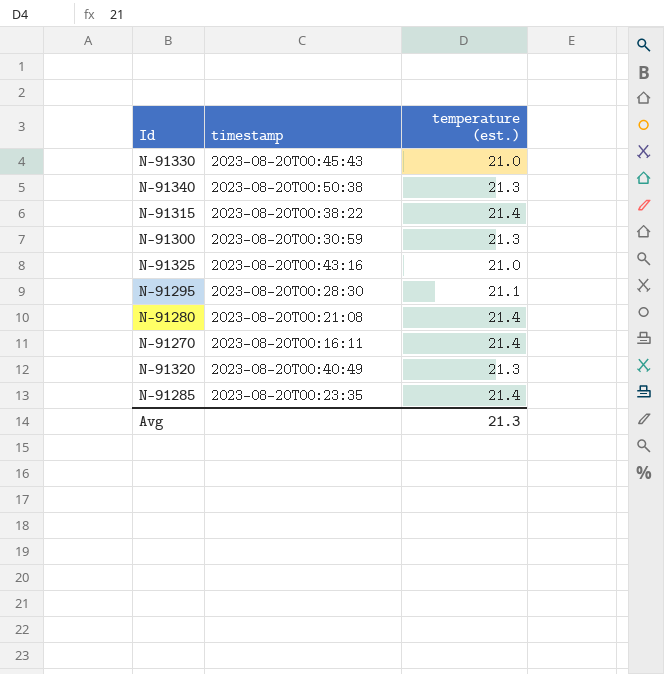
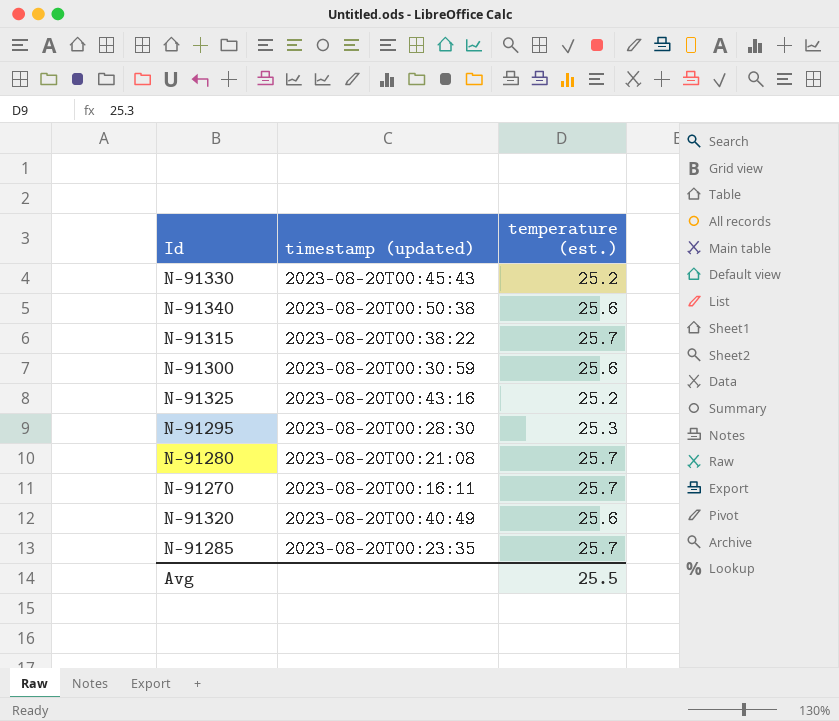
column name: timestamp -> timestamp (updated)
N-91330 | temperature (est.): 21.0 -> 25.2
N-91340 | temperature (est.): 21.3 -> 25.6
N-91315 | temperature (est.): 21.4 -> 25.7
N-91300 | temperature (est.): 21.3 -> 25.6
N-91325 | temperature (est.): 21.0 -> 25.2
N-91295 | temperature (est.): 21.1 -> 25.3
N-91280 | temperature (est.): 21.4 -> 25.7
N-91270 | temperature (est.): 21.4 -> 25.7
N-91320 | temperature (est.): 21.3 -> 25.6
N-91285 | temperature (est.): 21.4 -> 25.7
Avg | temperature (est.): 21.3 -> 25.5

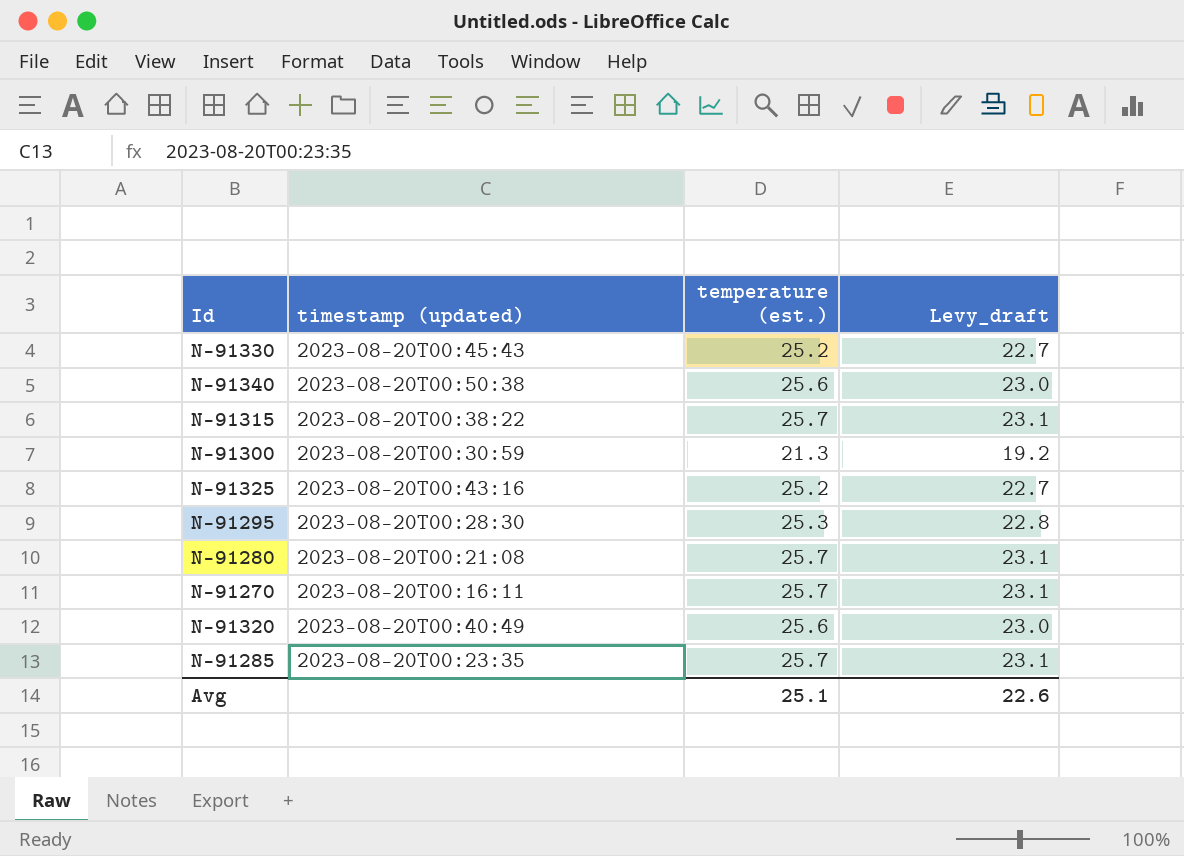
column Levy_draft | formula: none -> [temperature (est.)] * 0.9
N-91300 | temperature (est.): 25.6 -> 21.3
Avg | temperature (est.): 25.5 -> 25.1

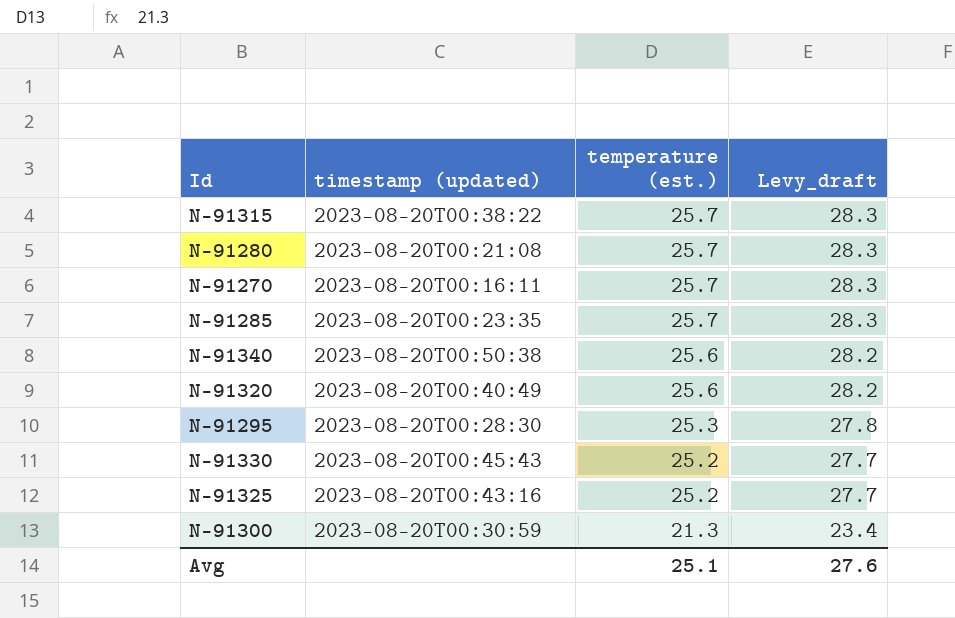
row order: none -> temperature (est.) descending
column Levy_draft | formula: [temperature (est.)] * 0.9 -> [temperature (est.)] * 1.1
Avg | Levy_draft: 22.6 -> 27.6

